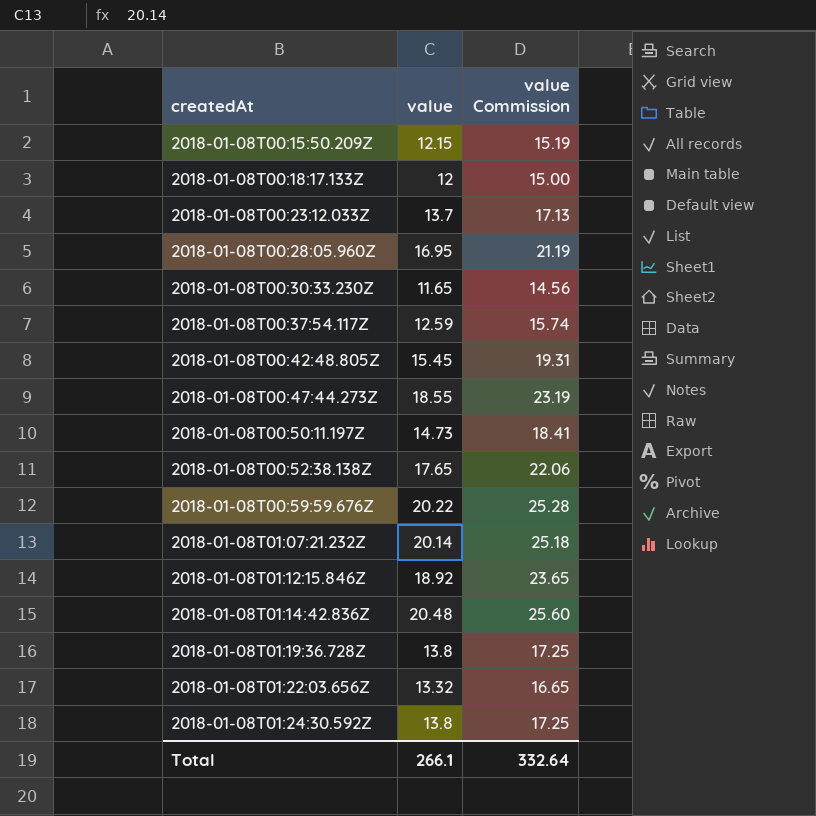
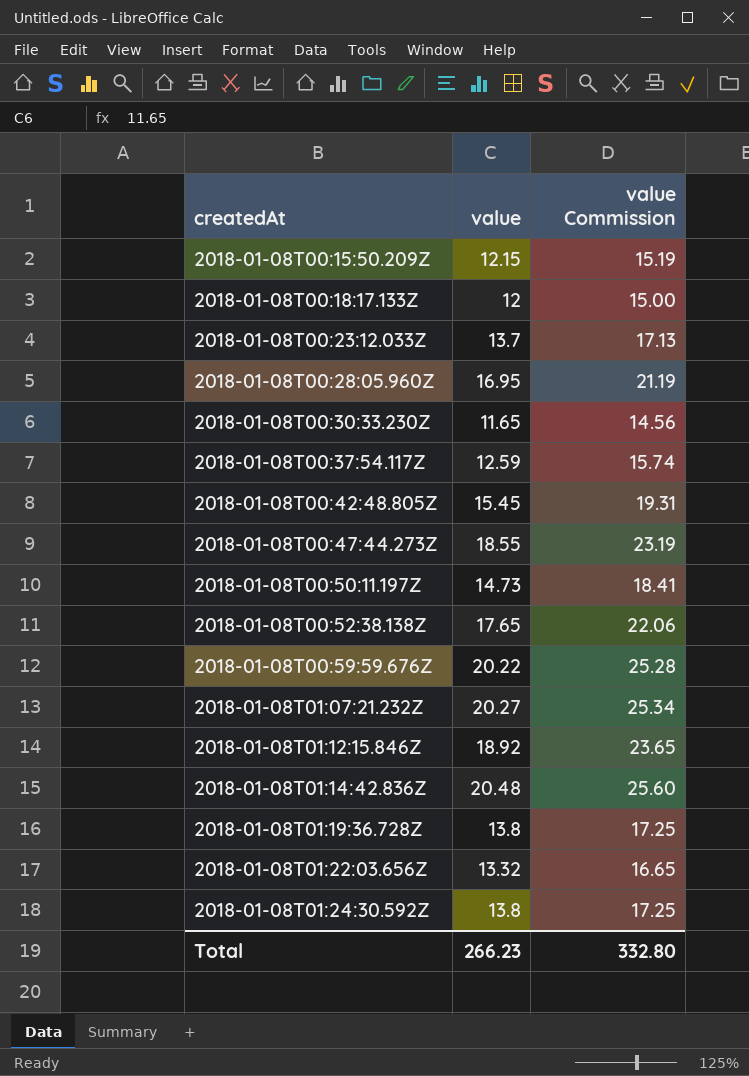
2018-01-08T01:07:21.232Z | value: 20.14 -> 20.27
2018-01-08T01:07:21.232Z | value Commission: 25.18 -> 25.34
Total | value: 266.1 -> 266.23
Total | value Commission: 332.64 -> 332.80

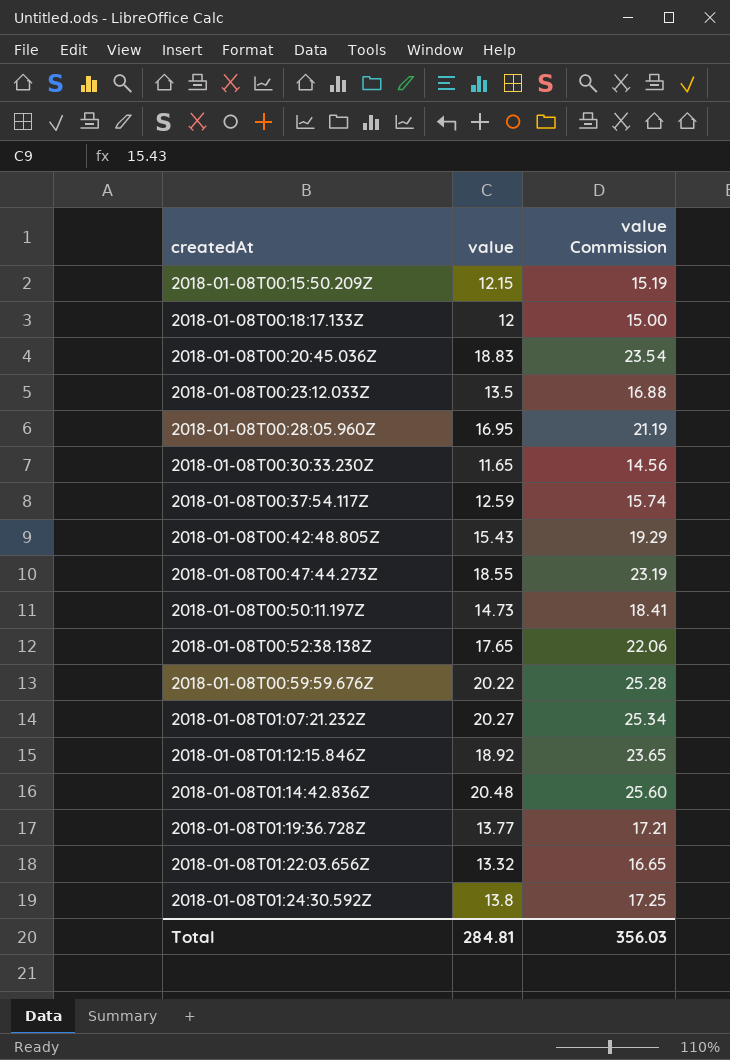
row 2018-01-08T00:20:45.036Z: none -> 18.83 | 23.54
2018-01-08T00:23:12.033Z | value: 13.7 -> 13.5
2018-01-08T00:23:12.033Z | value Commission: 17.13 -> 16.88
2018-01-08T00:42:48.805Z | value: 15.45 -> 15.43
2018-01-08T00:42:48.805Z | value Commission: 19.31 -> 19.29
2018-01-08T01:19:36.728Z | value: 13.8 -> 13.77
2018-01-08T01:19:36.728Z | value Commission: 17.25 -> 17.21
Total | value: 266.23 -> 284.81
Total | value Commission: 332.80 -> 356.03

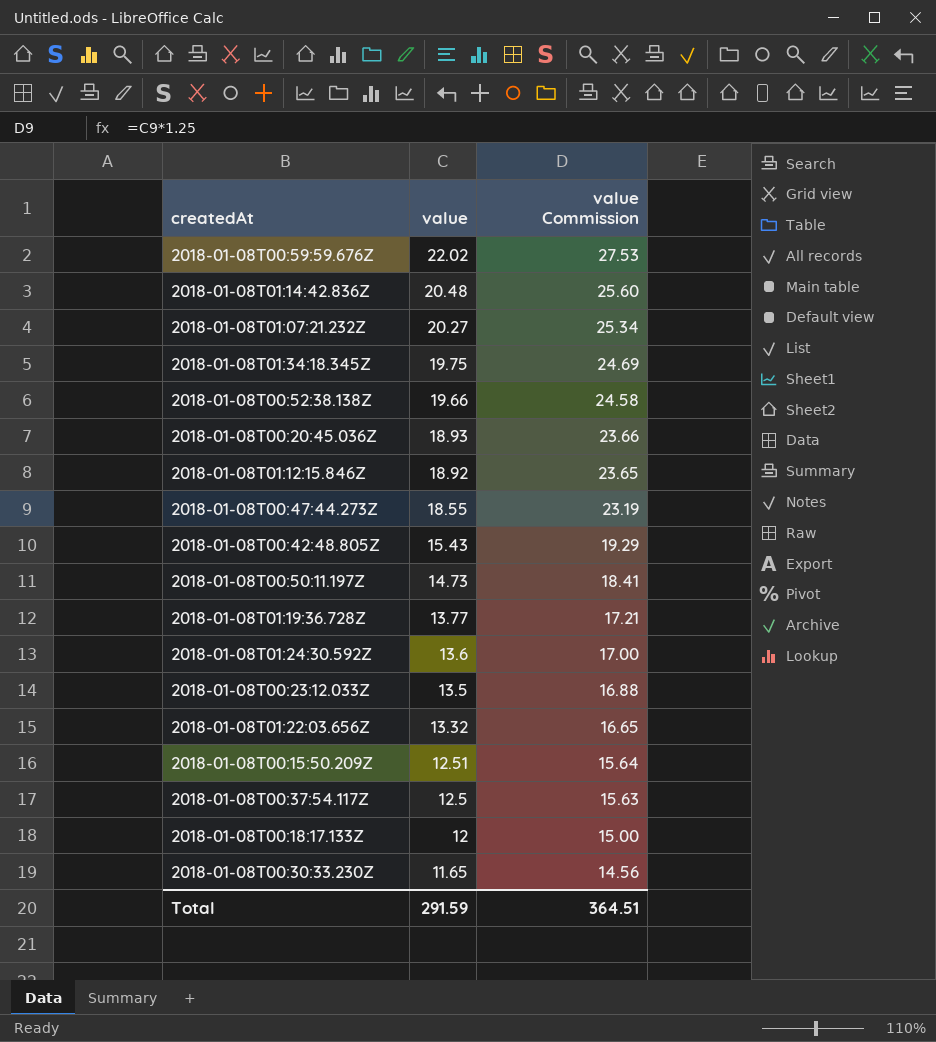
row order: createdAt ascending -> value descending
row 2018-01-08T00:28:05.960Z: 16.95 | 21.19 -> none
2018-01-08T00:59:59.676Z | value: 20.22 -> 22.02
2018-01-08T00:59:59.676Z | value Commission: 25.28 -> 27.53
row 2018-01-08T01:34:18.345Z: none -> 19.75 | 24.69
2018-01-08T00:52:38.138Z | value: 17.65 -> 19.66
2018-01-08T00:52:38.138Z | value Commission: 22.06 -> 24.58
2018-01-08T00:20:45.036Z | value: 18.83 -> 18.93
2018-01-08T00:20:45.036Z | value Commission: 23.54 -> 23.66
2018-01-08T01:24:30.592Z | value: 13.8 -> 13.6
2018-01-08T01:24:30.592Z | value Commission: 17.25 -> 17.00
2018-01-08T00:15:50.209Z | value: 12.15 -> 12.51
2018-01-08T00:15:50.209Z | value Commission: 15.19 -> 15.64
2018-01-08T00:37:54.117Z | value: 12.59 -> 12.5
2018-01-08T00:37:54.117Z | value Commission: 15.74 -> 15.63
Total | value: 284.81 -> 291.59
Total | value Commission: 356.03 -> 364.51

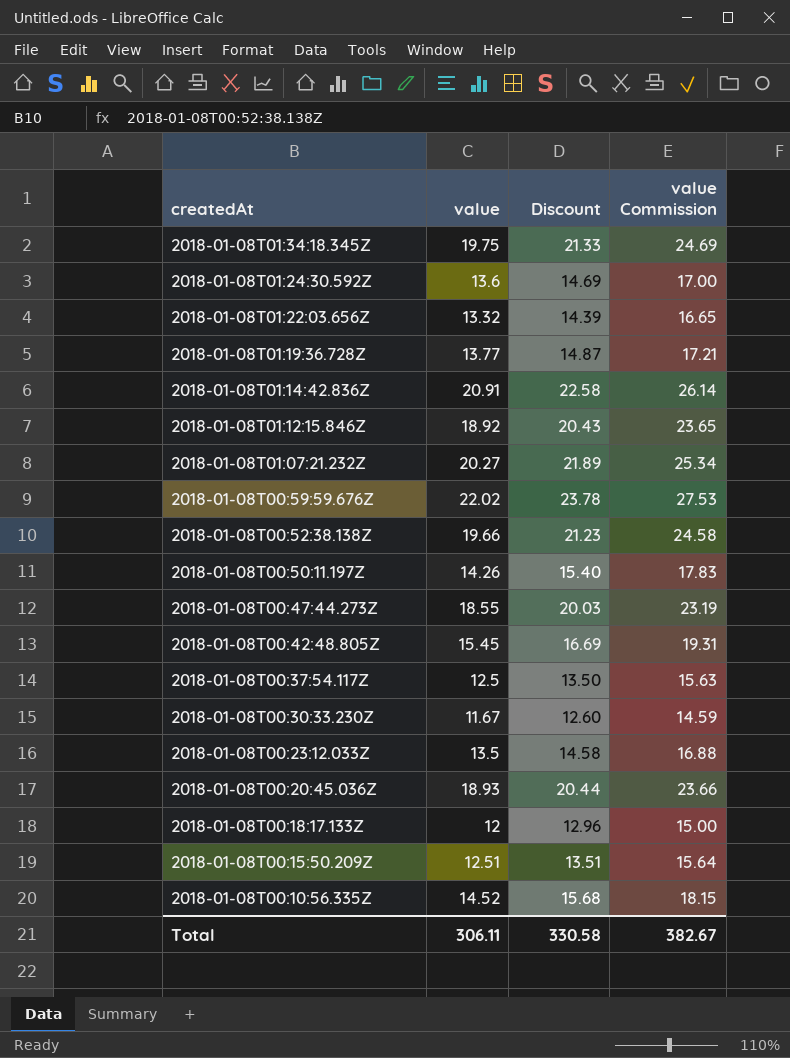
row order: value descending -> createdAt descending
column Discount | formula: none -> [value] * 1.08
2018-01-08T01:14:42.836Z | value: 20.48 -> 20.91
2018-01-08T01:14:42.836Z | value Commission: 25.60 -> 26.14
2018-01-08T00:50:11.197Z | value: 14.73 -> 14.26
2018-01-08T00:50:11.197Z | value Commission: 18.41 -> 17.83
2018-01-08T00:42:48.805Z | value: 15.43 -> 15.45
2018-01-08T00:42:48.805Z | value Commission: 19.29 -> 19.31
2018-01-08T00:30:33.230Z | value: 11.65 -> 11.67
2018-01-08T00:30:33.230Z | value Commission: 14.56 -> 14.59
row 2018-01-08T00:10:56.335Z: none -> 14.52 | 15.68 | 18.15
Total | value: 291.59 -> 306.11
Total | value Commission: 364.51 -> 382.67

